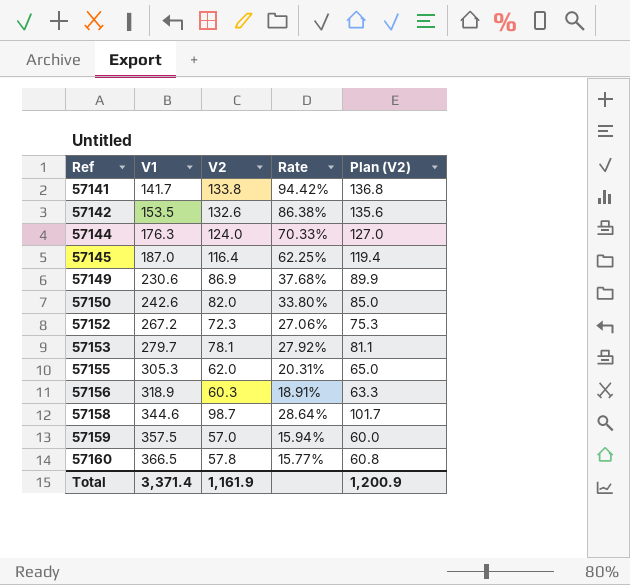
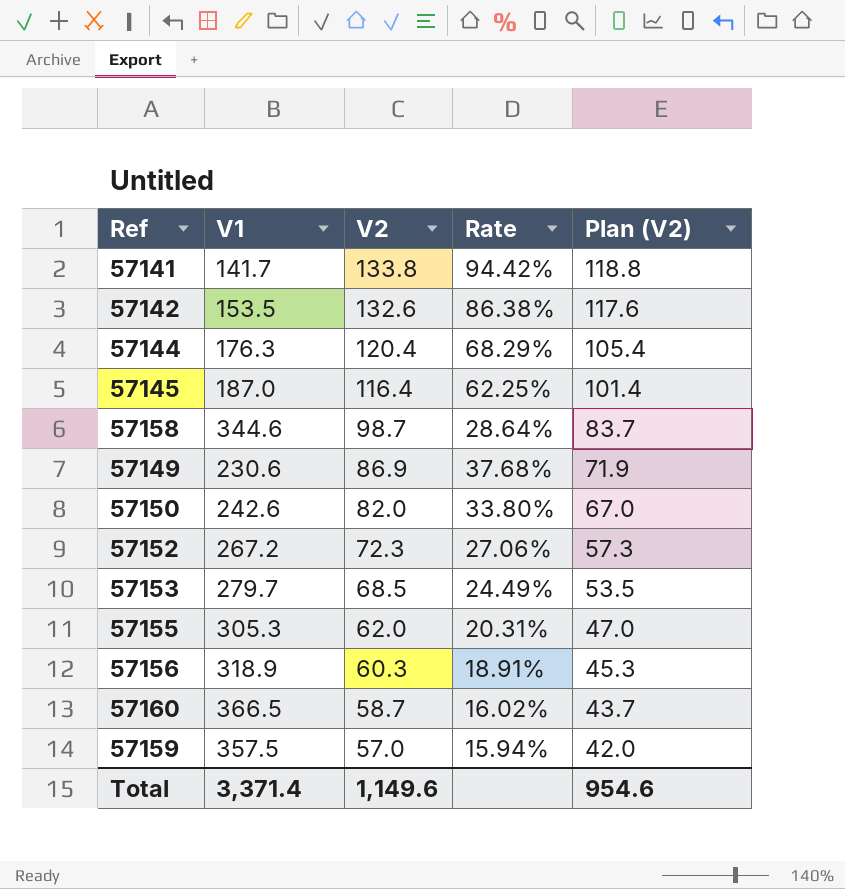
row order: Ref ascending -> V2 descending
column Plan (V2) | formula: [V2] + 3 -> [V2] - 15
57144 | V2: 124.0 -> 120.4
57144 | Rate: 70.33% -> 68.29%
57153 | V2: 78.1 -> 68.5
57153 | Rate: 27.92% -> 24.49%
57160 | V2: 57.8 -> 58.7
57160 | Rate: 15.77% -> 16.02%
Total | V2: 1,161.9 -> 1,149.6
Total | Plan (V2): 1,200.9 -> 954.6

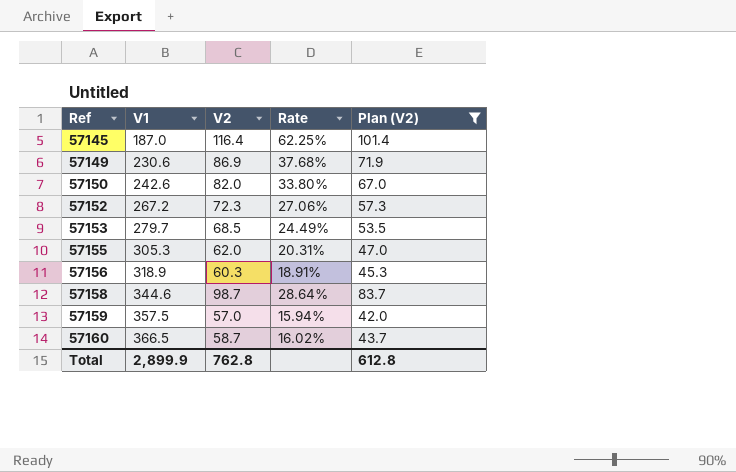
filter: none -> Plan (V2) <= 101.4
row order: V2 descending -> Ref ascending
Total | V1: 3,371.4 -> 2,899.9
Total | V2: 1,149.6 -> 762.8
Total | Plan (V2): 954.6 -> 612.8

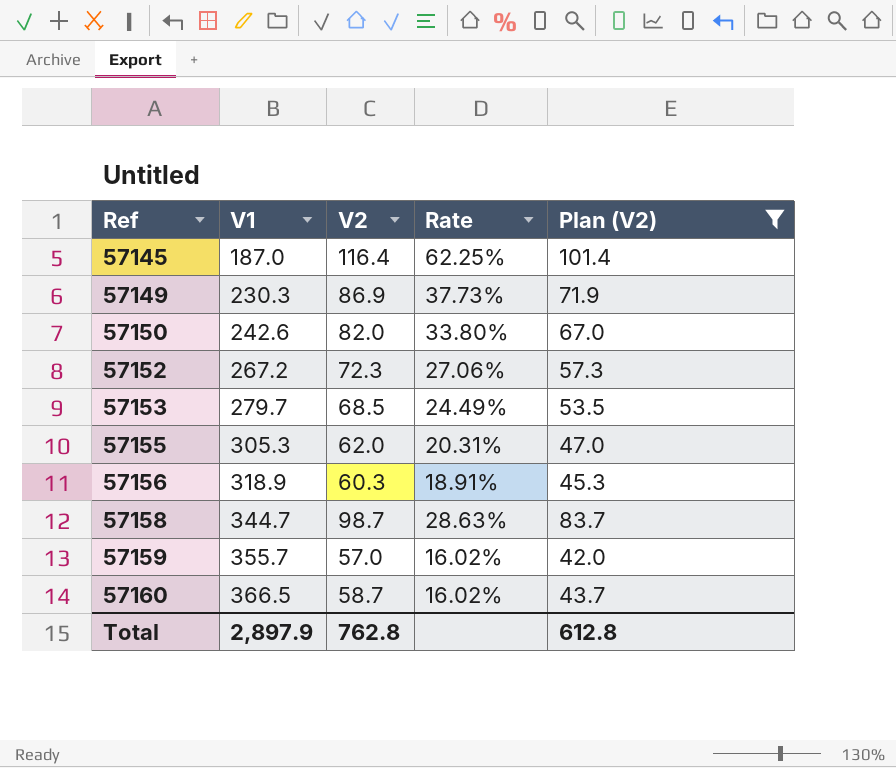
57149 | V1: 230.6 -> 230.3
57149 | Rate: 37.68% -> 37.73%
57158 | V1: 344.6 -> 344.7
57158 | Rate: 28.64% -> 28.63%
57159 | V1: 357.5 -> 355.7
57159 | Rate: 15.94% -> 16.02%
Total | V1: 2,899.9 -> 2,897.9

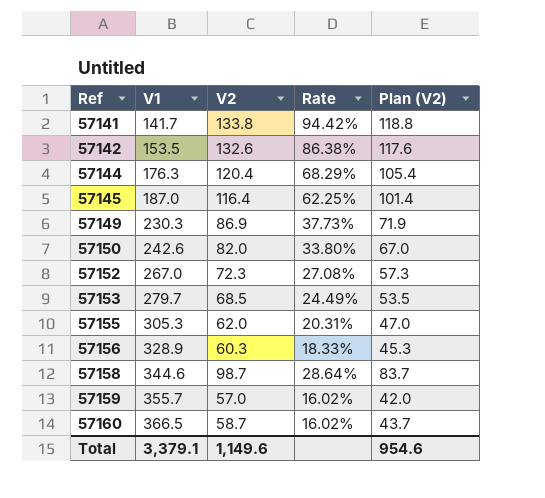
filter: Plan (V2) <= 101.4 -> none
57152 | V1: 267.2 -> 267.0
57152 | Rate: 27.06% -> 27.08%
57156 | V1: 318.9 -> 328.9
57156 | Rate: 18.91% -> 18.33%
57158 | V1: 344.7 -> 344.6
57158 | Rate: 28.63% -> 28.64%
Total | V1: 2,897.9 -> 3,379.1
Total | V2: 762.8 -> 1,149.6
Total | Plan (V2): 612.8 -> 954.6

